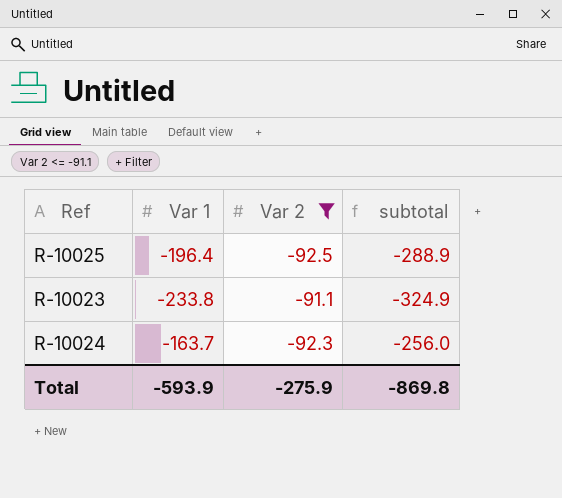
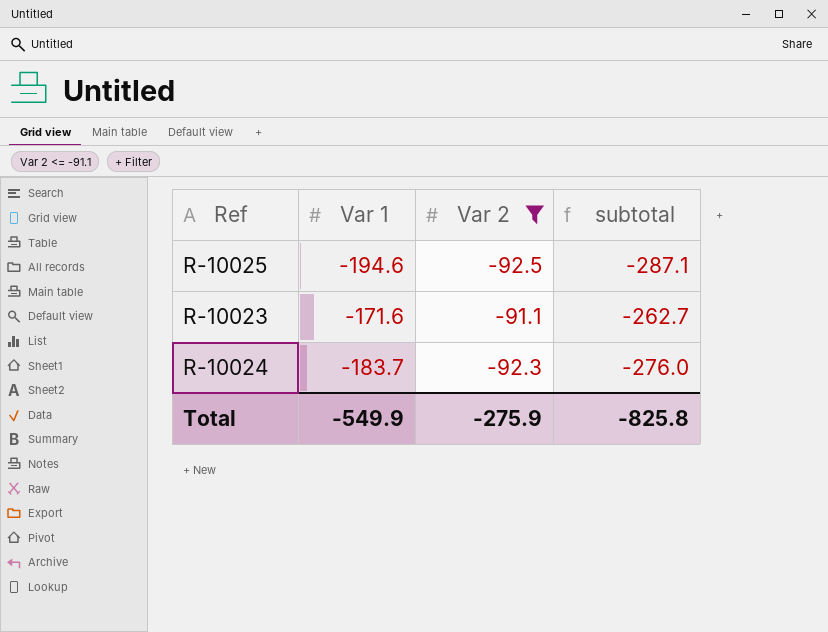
R-10025 | Var 1: -196.4 -> -194.6
R-10025 | subtotal: -288.9 -> -287.1
R-10023 | Var 1: -233.8 -> -171.6
R-10023 | subtotal: -324.9 -> -262.7
R-10024 | Var 1: -163.7 -> -183.7
R-10024 | subtotal: -256.0 -> -276.0
Total | Var 1: -593.9 -> -549.9
Total | subtotal: -869.8 -> -825.8

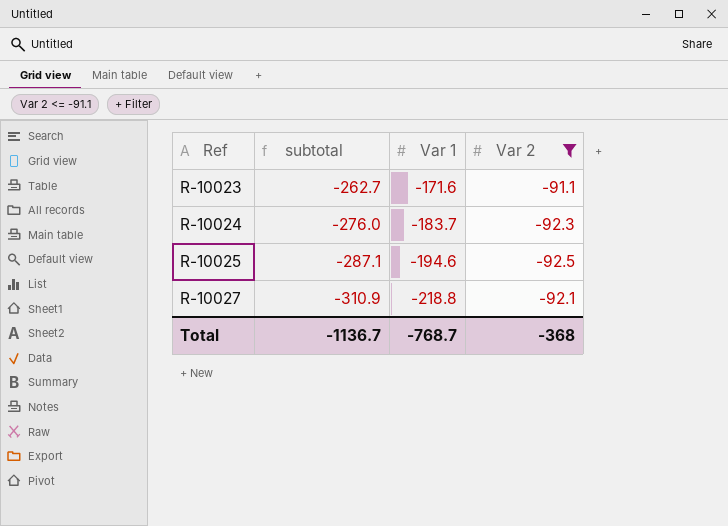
row order: none -> Ref ascending
column subtotal | position: 4 -> 2
row R-10027: none -> -310.9 | -218.8 | -92.1
Total | subtotal: -825.8 -> -1136.7
Total | Var 1: -549.9 -> -768.7
Total | Var 2: -275.9 -> -368

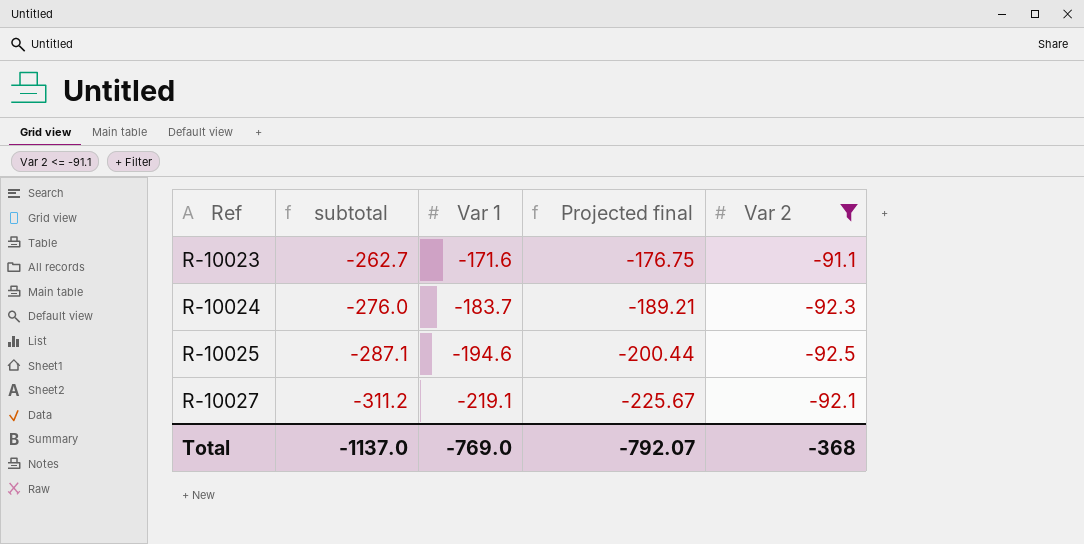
column Projected final | formula: none -> [Var 1] * 1.03
R-10027 | subtotal: -310.9 -> -311.2
R-10027 | Var 1: -218.8 -> -219.1
Total | subtotal: -1136.7 -> -1137.0
Total | Var 1: -768.7 -> -769.0

